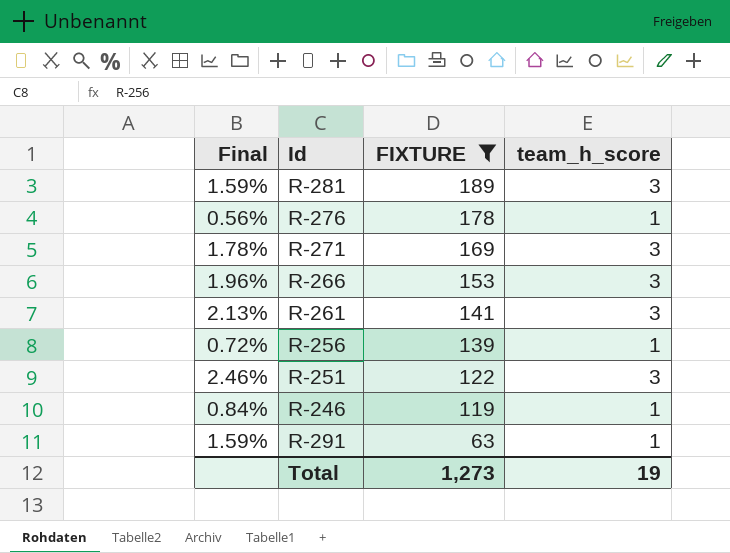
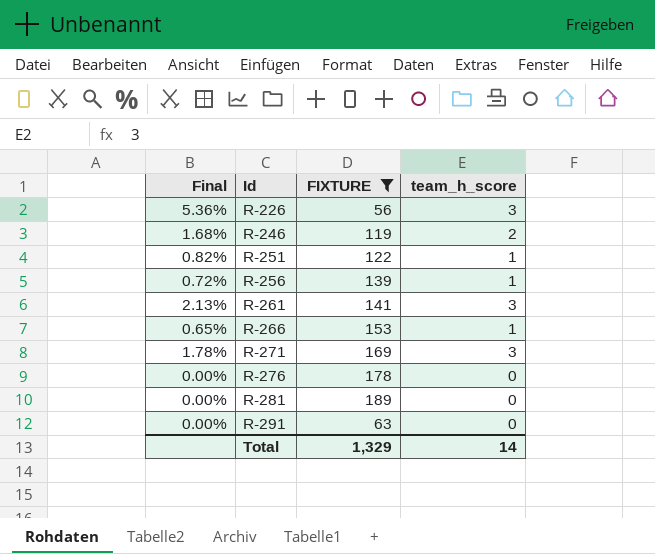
row order: FIXTURE descending -> Id ascending
row R-226: none -> 5.36% | 56 | 3
R-246 | Final: 0.84% -> 1.68%
R-246 | team_h_score: 1 -> 2
R-251 | Final: 2.46% -> 0.82%
R-251 | team_h_score: 3 -> 1
R-266 | Final: 1.96% -> 0.65%
R-266 | team_h_score: 3 -> 1
R-276 | Final: 0.56% -> 0.00%
R-276 | team_h_score: 1 -> 0
R-281 | Final: 1.59% -> 0.00%
R-281 | team_h_score: 3 -> 0
R-291 | Final: 1.59% -> 0.00%
R-291 | team_h_score: 1 -> 0
Total | FIXTURE: 1,273 -> 1,329
Total | team_h_score: 19 -> 14

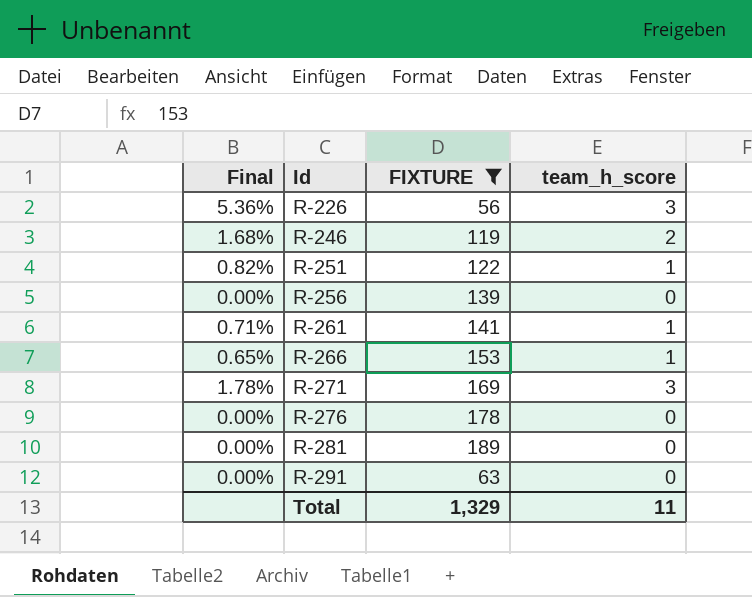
R-256 | Final: 0.72% -> 0.00%
R-256 | team_h_score: 1 -> 0
R-261 | Final: 2.13% -> 0.71%
R-261 | team_h_score: 3 -> 1
Total | team_h_score: 14 -> 11

